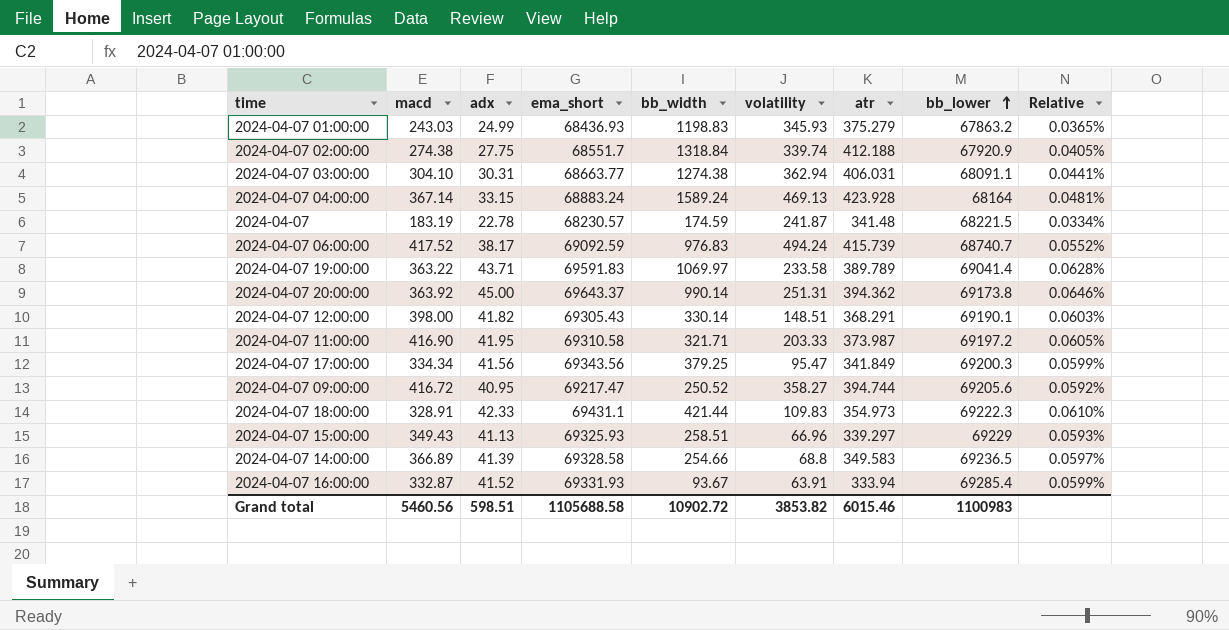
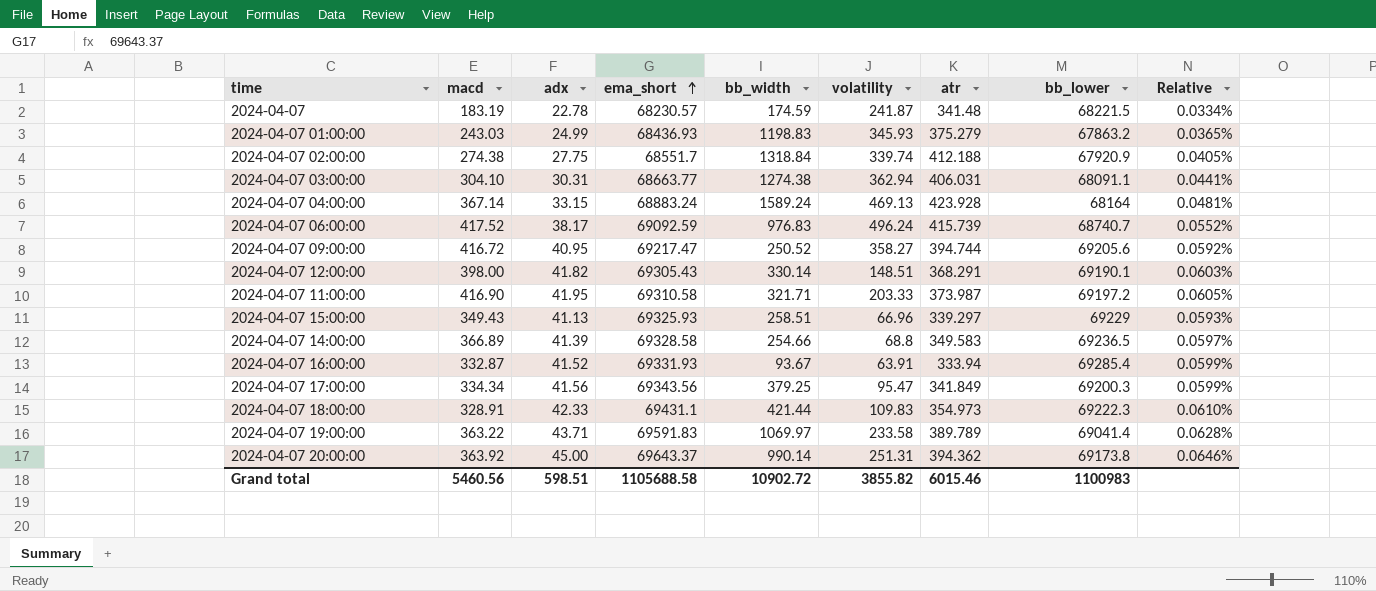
row order: bb_lower ascending -> ema_short ascending
2024-04-07 06:00:00 | volatility: 494.24 -> 496.24
Grand total | volatility: 3853.82 -> 3855.82

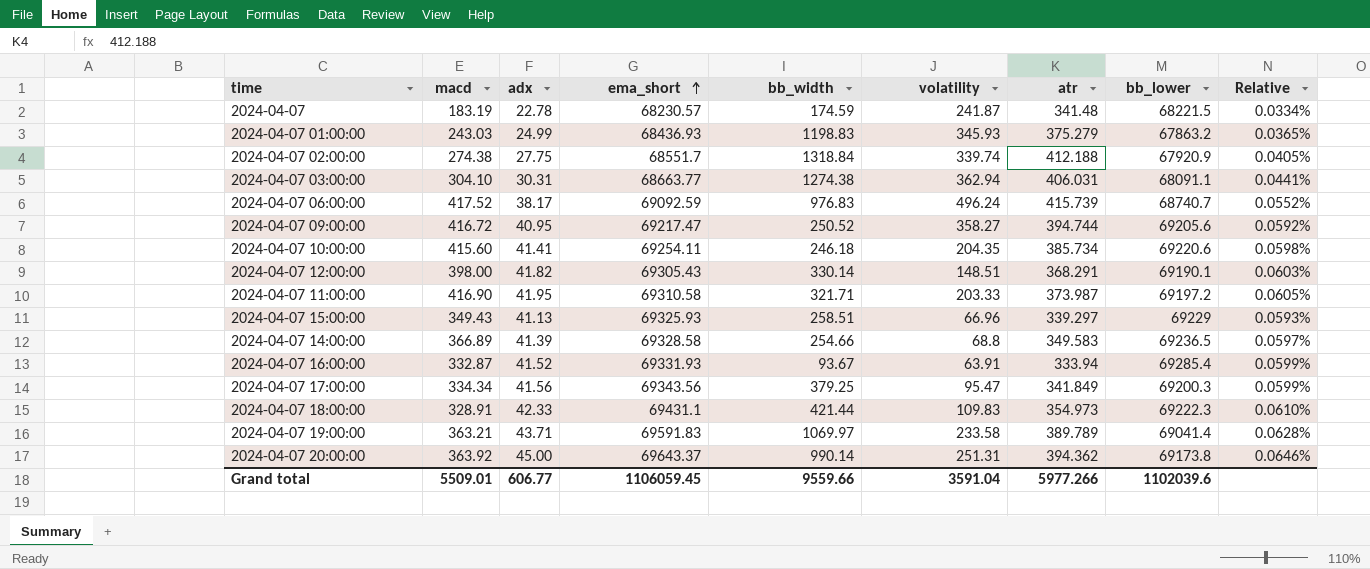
row 2024-04-07 04:00:00: 367.14 | 33.15 | 68883.24 | 1589.24 | 469.13 | 423.928 | 68164 | 0.0481% -> none
row 2024-04-07 10:00:00: none -> 415.60 | 41.41 | 69254.11 | 246.18 | 204.35 | 385.734 | 69220.6 | 0.0598%
2024-04-07 19:00:00 | macd: 363.22 -> 363.21
Grand total | macd: 5460.56 -> 5509.01
Grand total | adx: 598.51 -> 606.77
Grand total | ema_short: 1105688.58 -> 1106059.45
Grand total | bb_width: 10902.72 -> 9559.66
Grand total | volatility: 3855.82 -> 3591.04
Grand total | atr: 6015.46 -> 5977.266
Grand total | bb_lower: 1100983 -> 1102039.6

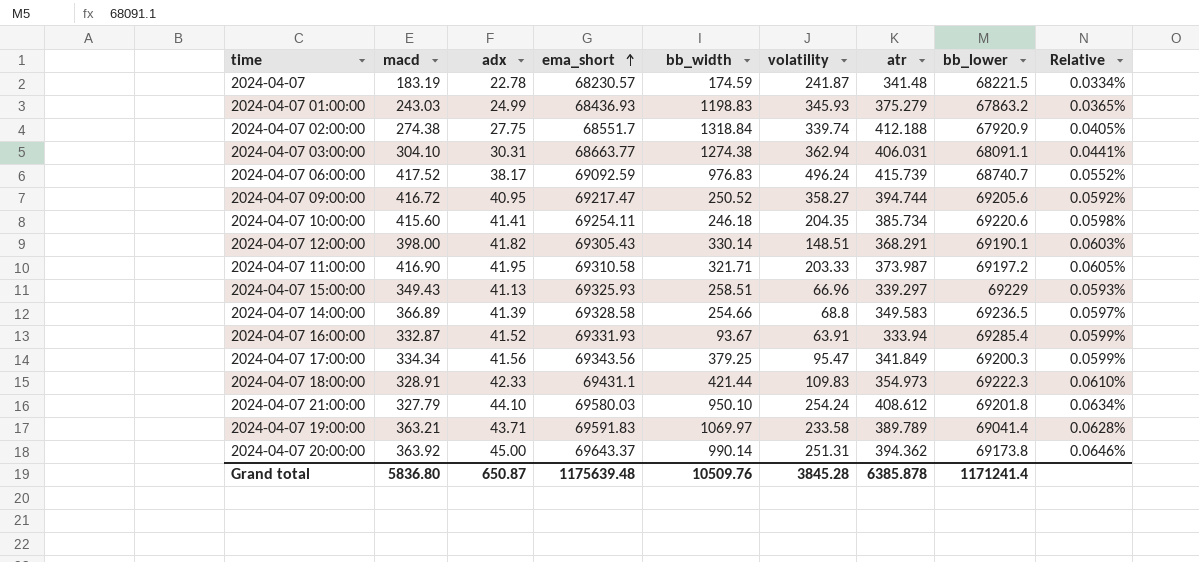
row 2024-04-07 21:00:00: none -> 327.79 | 44.10 | 69580.03 | 950.10 | 254.24 | 408.612 | 69201.8 | 0.0634%
Grand total | macd: 5509.01 -> 5836.80
Grand total | adx: 606.77 -> 650.87
Grand total | ema_short: 1106059.45 -> 1175639.48
Grand total | bb_width: 9559.66 -> 10509.76
Grand total | volatility: 3591.04 -> 3845.28
Grand total | atr: 5977.266 -> 6385.878
Grand total | bb_lower: 1102039.6 -> 1171241.4

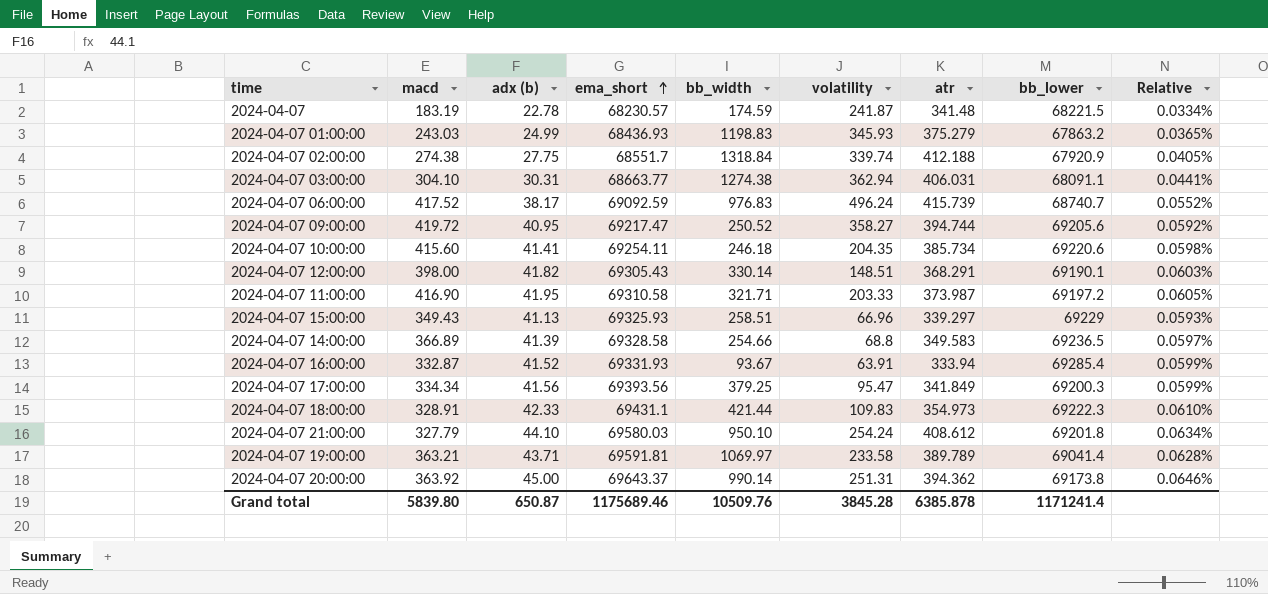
column name: adx -> adx (b)
2024-04-07 09:00:00 | macd: 416.72 -> 419.72
2024-04-07 17:00:00 | ema_short: 69343.56 -> 69393.56
2024-04-07 19:00:00 | ema_short: 69591.83 -> 69591.81
Grand total | macd: 5836.80 -> 5839.80
Grand total | ema_short: 1175639.48 -> 1175689.46

